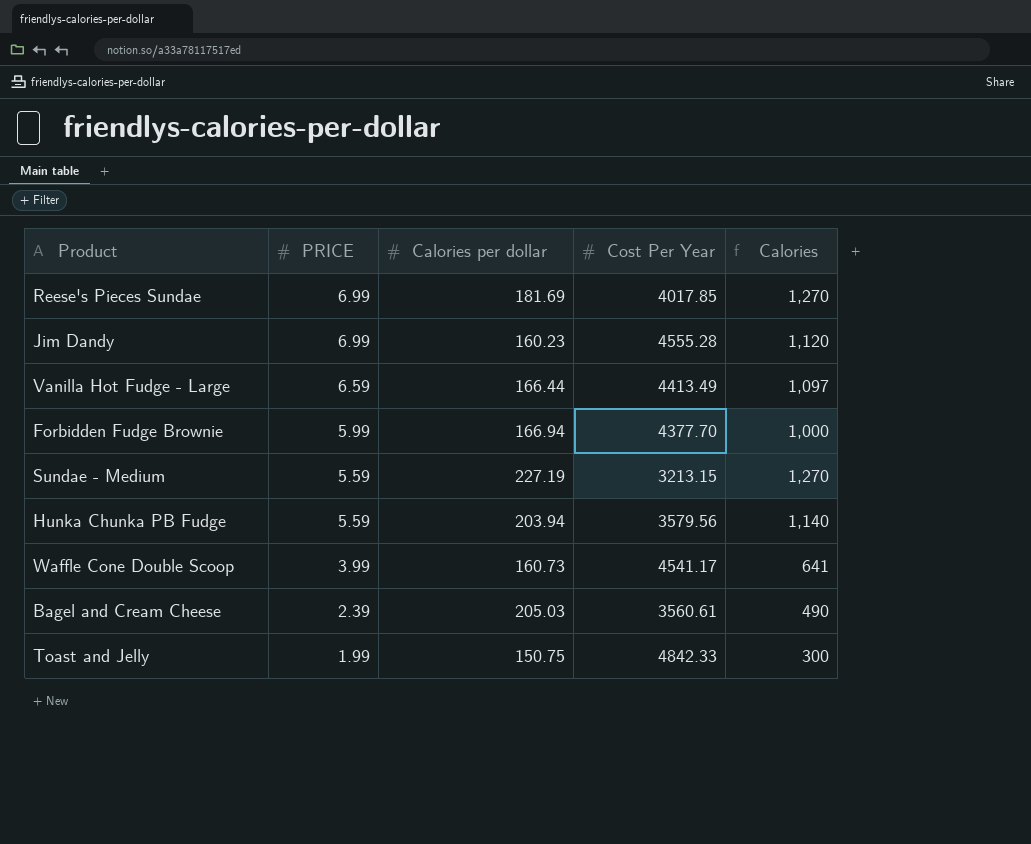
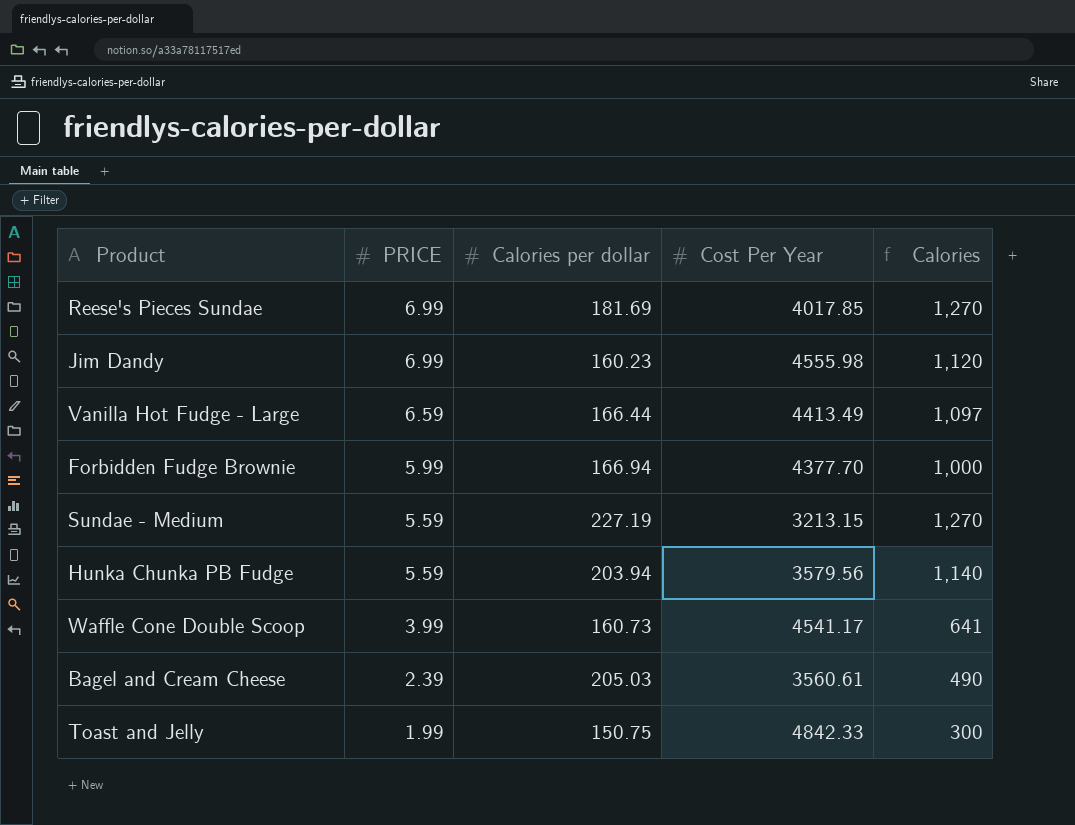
Jim Dandy | Cost Per Year: 4555.28 -> 4555.98

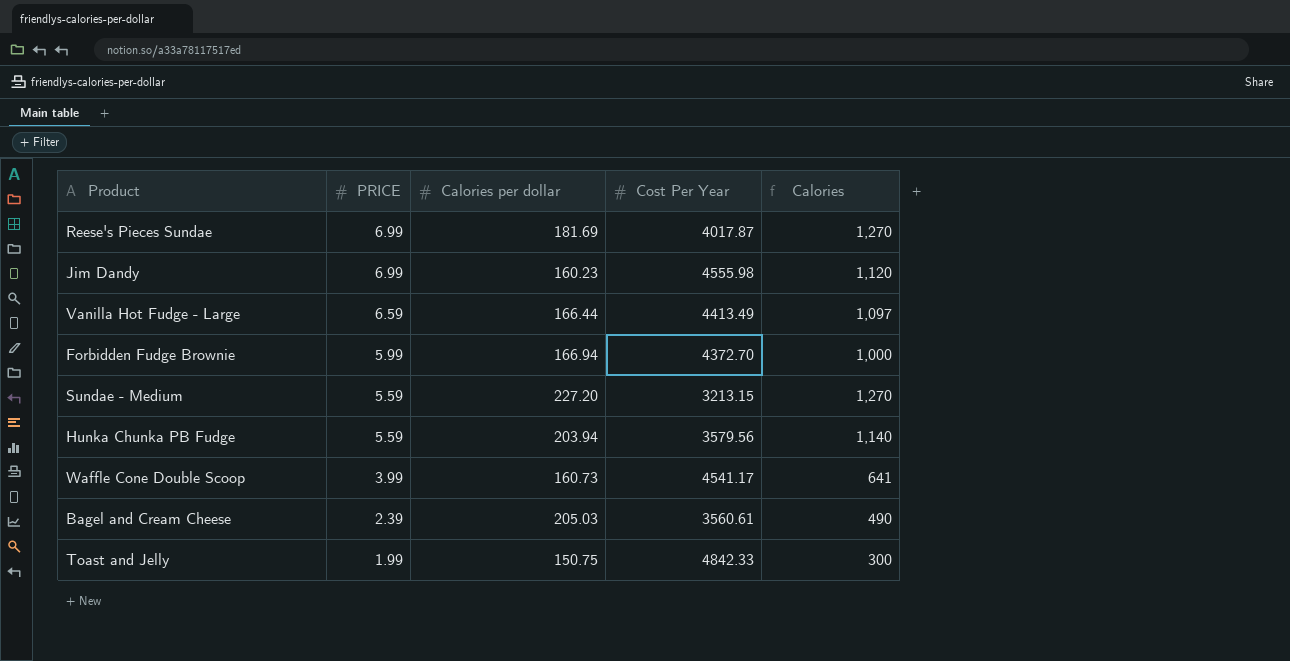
Reese's Pieces Sundae | Cost Per Year: 4017.85 -> 4017.87
Forbidden Fudge Brownie | Cost Per Year: 4377.70 -> 4372.70
Sundae - Medium | Calories per dollar: 227.19 -> 227.20

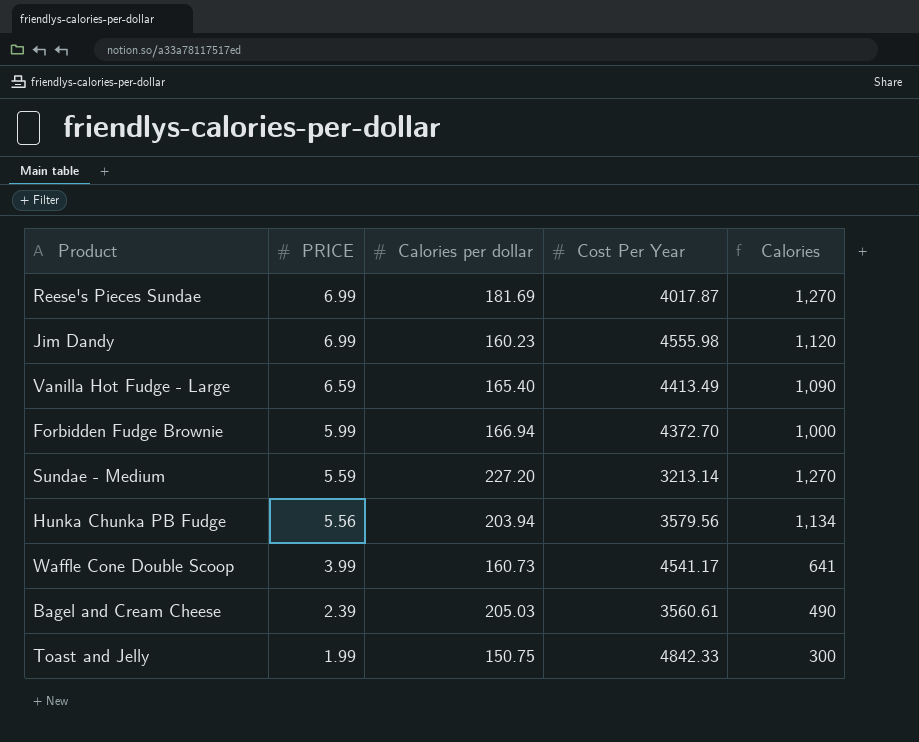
Vanilla Hot Fudge - Large | Calories per dollar: 166.44 -> 165.40
Vanilla Hot Fudge - Large | Calories: 1,097 -> 1,090
Sundae - Medium | Cost Per Year: 3213.15 -> 3213.14
Hunka Chunka PB Fudge | PRICE: 5.59 -> 5.56
Hunka Chunka PB Fudge | Calories: 1,140 -> 1,134

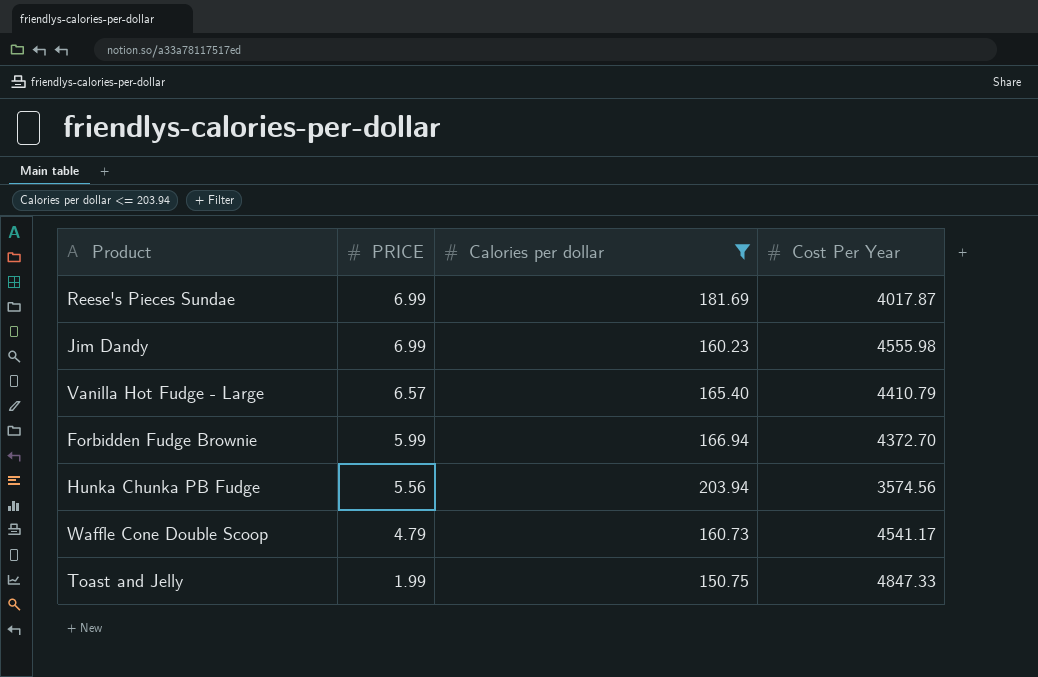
filter: none -> Calories per dollar <= 203.94
column Calories | formula: [PRICE] * [Calories per dollar] -> none
Vanilla Hot Fudge - Large | PRICE: 6.59 -> 6.57
Vanilla Hot Fudge - Large | Cost Per Year: 4413.49 -> 4410.79
Hunka Chunka PB Fudge | Cost Per Year: 3579.56 -> 3574.56
Waffle Cone Double Scoop | PRICE: 3.99 -> 4.79
Toast and Jelly | Cost Per Year: 4842.33 -> 4847.33

